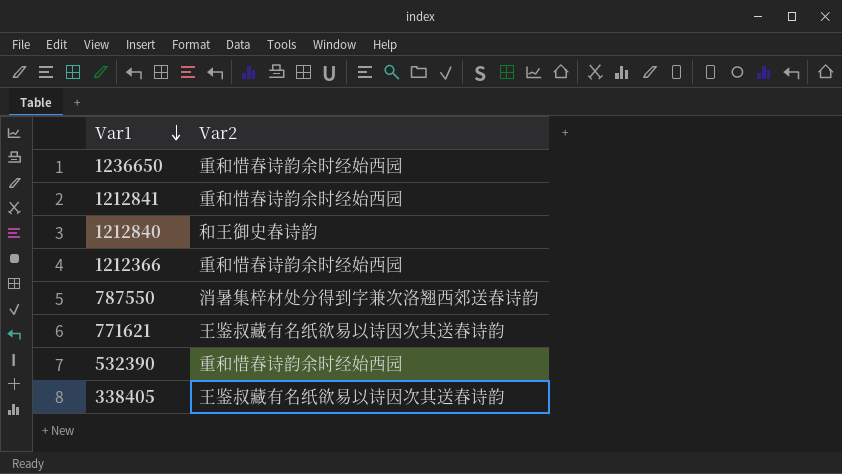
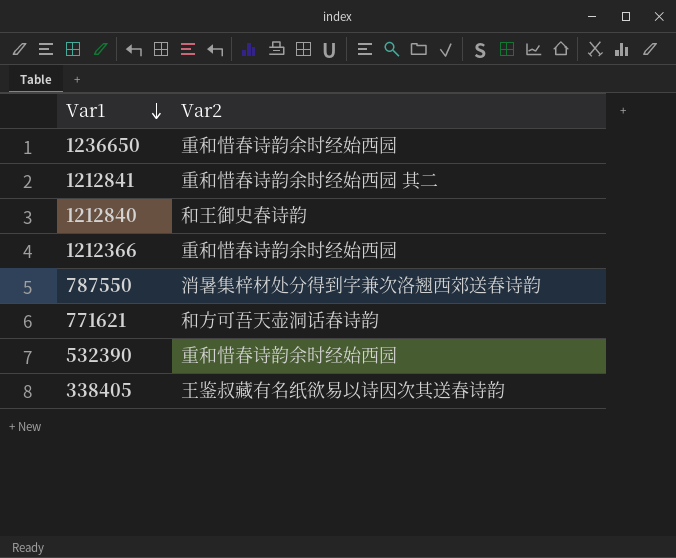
1212841 | Var2: 重和惜春诗韵余时经始西园 -> 重和惜春诗韵余时经始西园 其二
771621 | Var2: 王鉴叔藏有名纸欲易以诗因次其送春诗韵 -> 和方可吾天壶洞话春诗韵

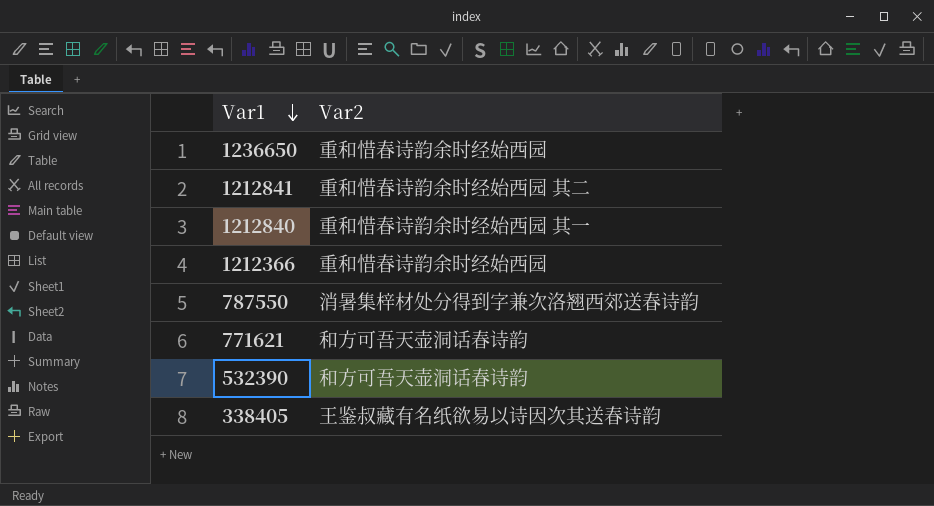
1212840 | Var2: 和王御史春诗韵 -> 重和惜春诗韵余时经始西园 其一
532390 | Var2: 重和惜春诗韵余时经始西园 -> 和方可吾天壶洞话春诗韵

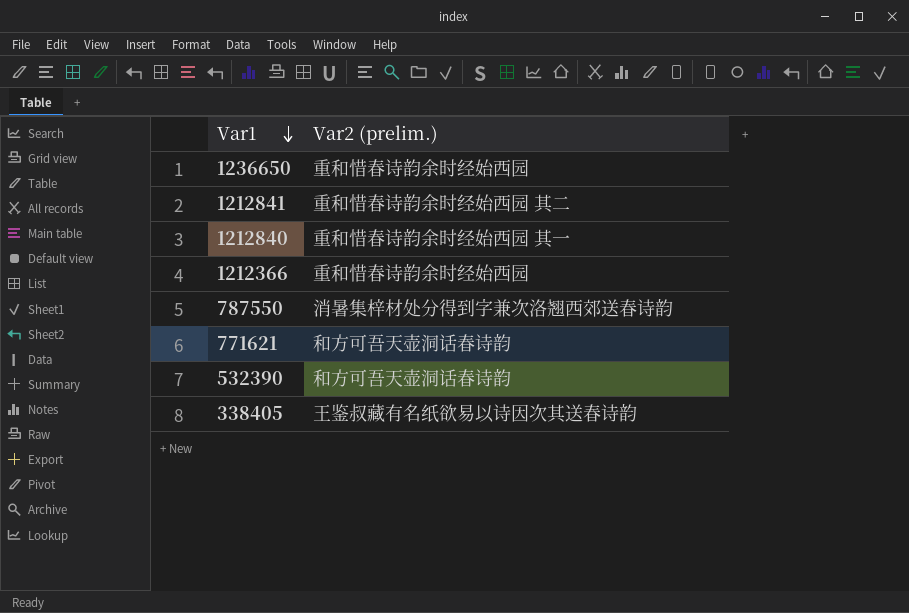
column name: Var2 -> Var2 (prelim.)

